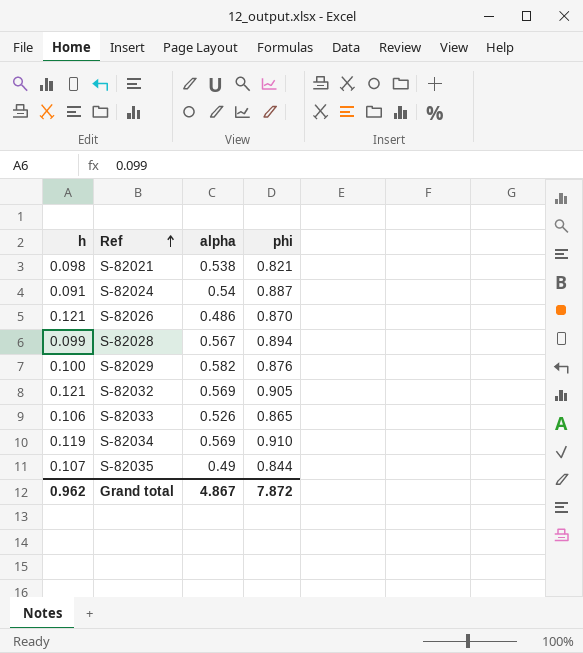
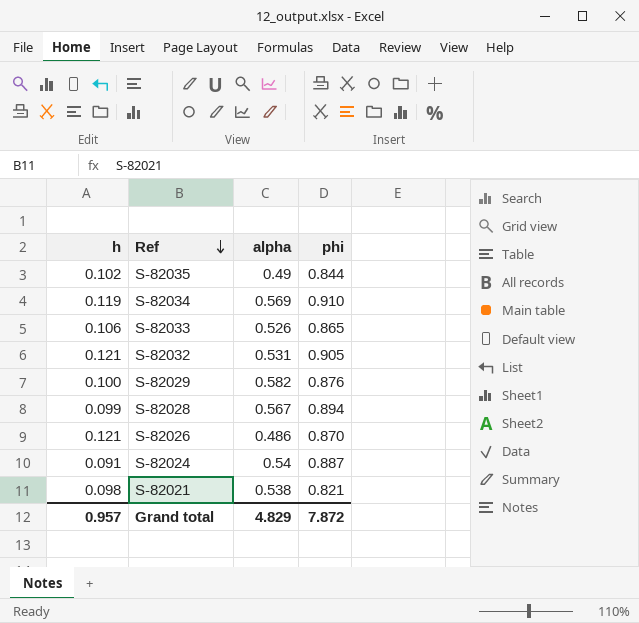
row order: Ref ascending -> Ref descending
S-82035 | h: 0.107 -> 0.102
S-82032 | alpha: 0.569 -> 0.531
Grand total | h: 0.962 -> 0.957
Grand total | alpha: 4.867 -> 4.829

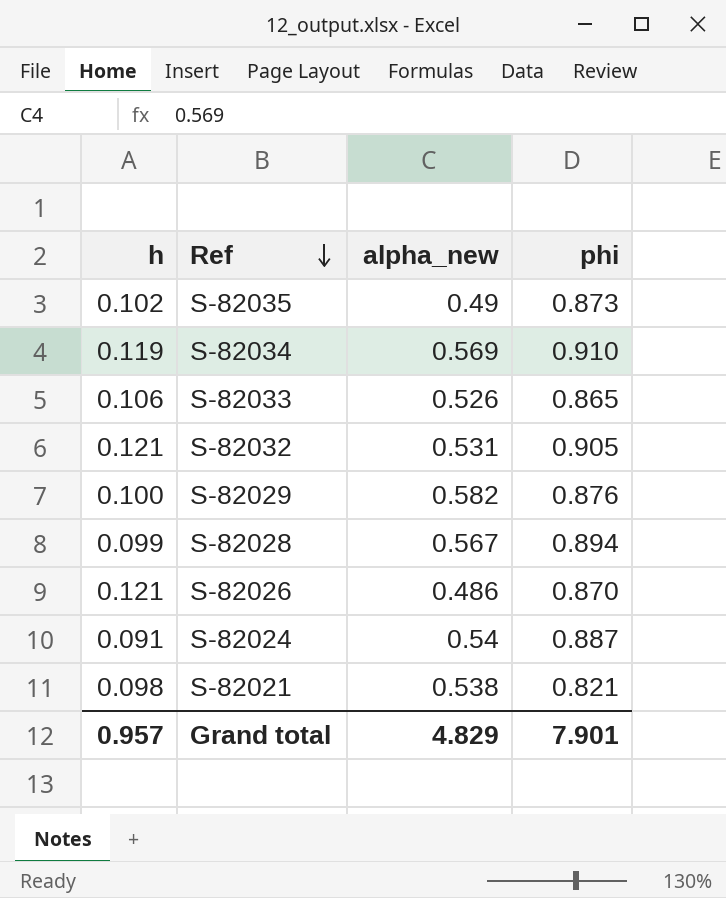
column name: alpha -> alpha_new
S-82035 | phi: 0.844 -> 0.873
Grand total | phi: 7.872 -> 7.901

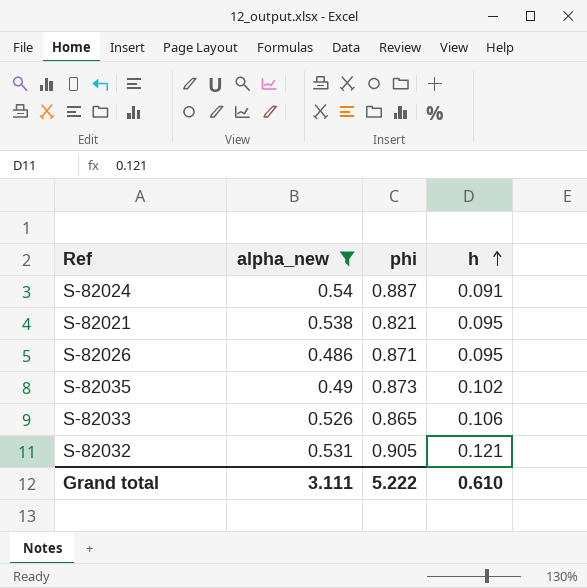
filter: none -> alpha_new <= 0.54
row order: Ref descending -> h ascending
column h | position: 1 -> 4
S-82021 | h: 0.098 -> 0.095
S-82026 | phi: 0.870 -> 0.871
S-82026 | h: 0.121 -> 0.095
Grand total | alpha_new: 4.829 -> 3.111
Grand total | phi: 7.901 -> 5.222
Grand total | h: 0.957 -> 0.610

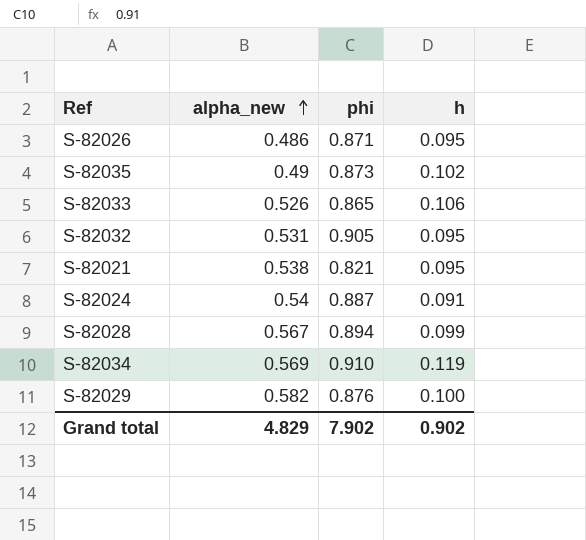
filter: alpha_new <= 0.54 -> none
row order: h ascending -> alpha_new ascending
S-82032 | h: 0.121 -> 0.095
Grand total | alpha_new: 3.111 -> 4.829
Grand total | phi: 5.222 -> 7.902
Grand total | h: 0.610 -> 0.902

